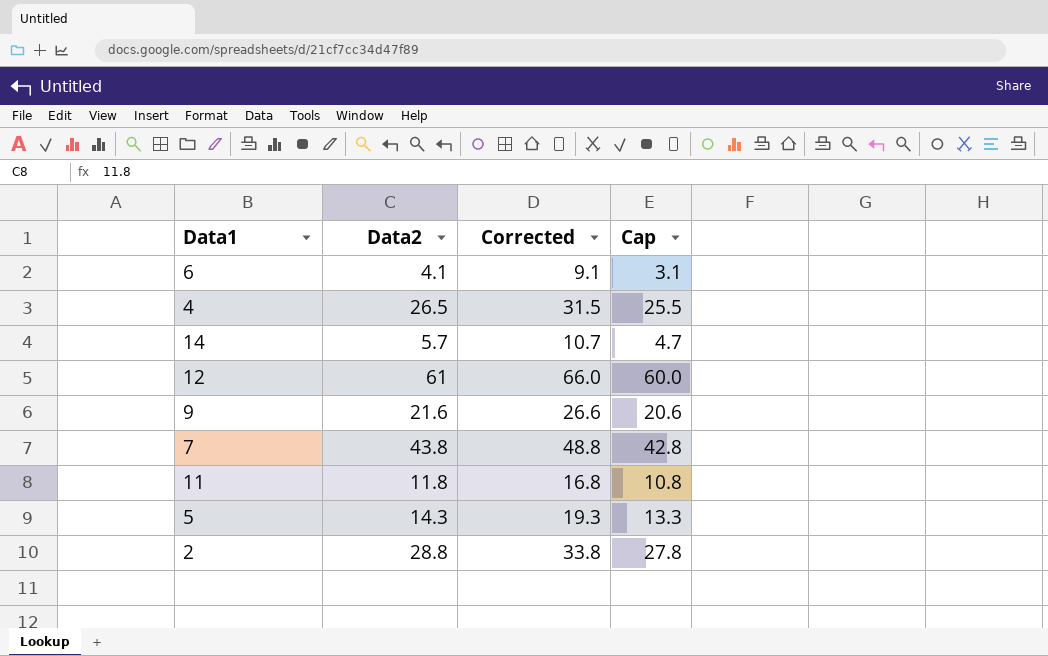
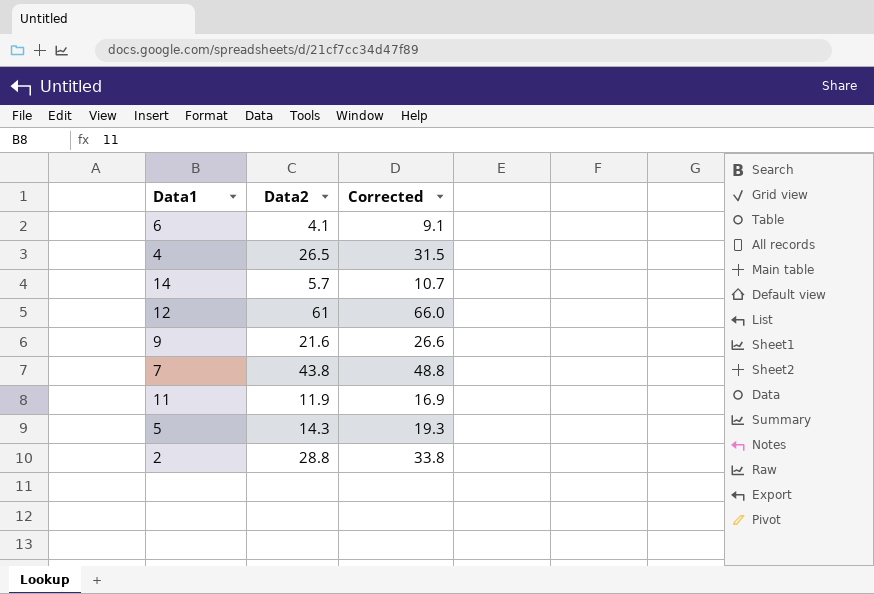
column Cap | formula: [Data2] - 1 -> none
11 | Data2: 11.8 -> 11.9
11 | Corrected: 16.8 -> 16.9

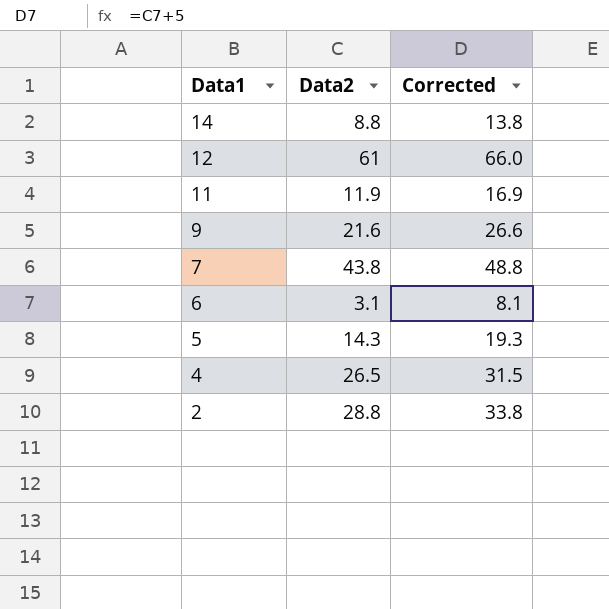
row order: none -> Data1 descending
14 | Data2: 5.7 -> 8.8
14 | Corrected: 10.7 -> 13.8
6 | Data2: 4.1 -> 3.1
6 | Corrected: 9.1 -> 8.1

